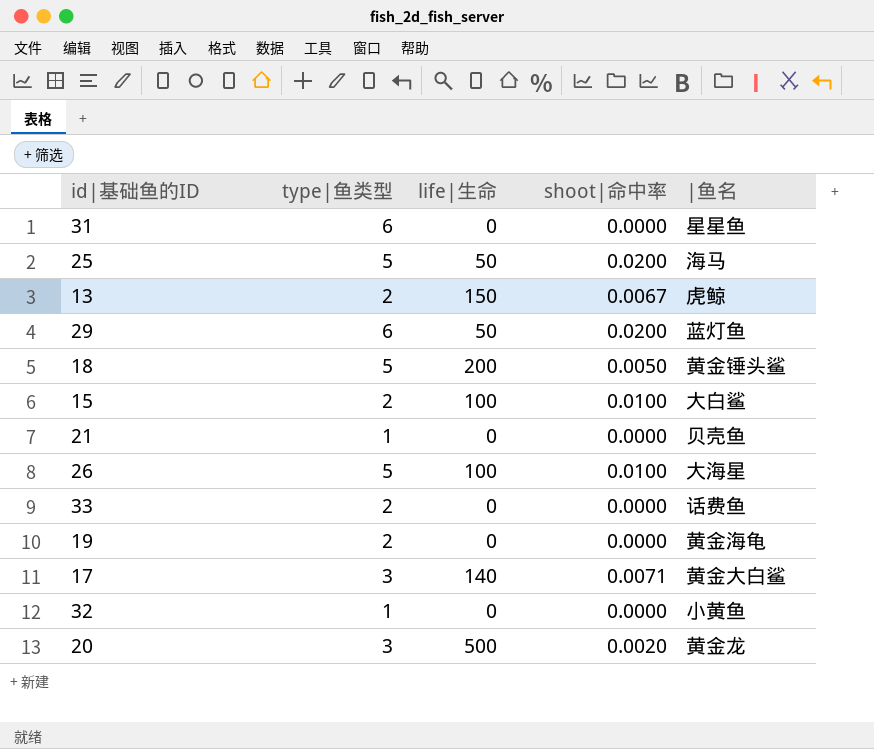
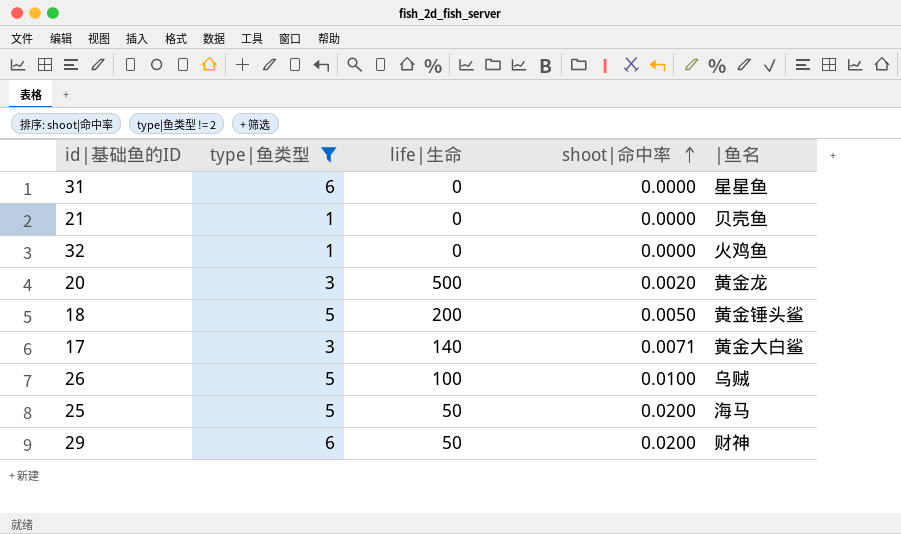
filter: none -> type|鱼类型 != 2
row order: none -> shoot|命中率 ascending
32 | |鱼名: 小黄鱼 -> 火鸡鱼
26 | |鱼名: 大海星 -> 乌贼
29 | |鱼名: 蓝灯鱼 -> 财神

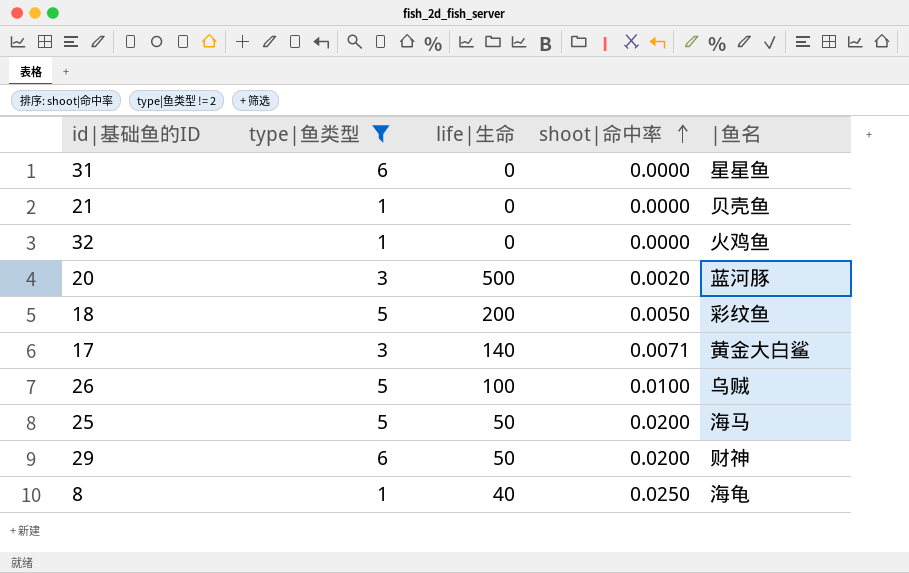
20 | |鱼名: 黄金龙 -> 蓝河豚
18 | |鱼名: 黄金锤头鲨 -> 彩纹鱼
row 8: none -> 1 | 40 | 0.0250 | 海龟

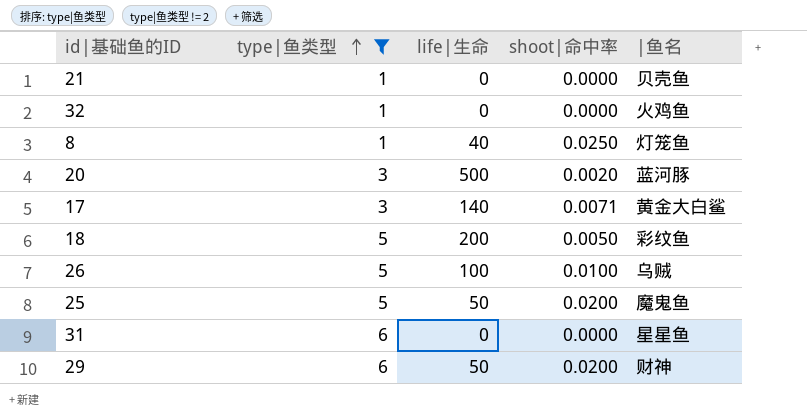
row order: shoot|命中率 ascending -> type|鱼类型 ascending
8 | |鱼名: 海龟 -> 灯笼鱼
25 | |鱼名: 海马 -> 魔鬼鱼

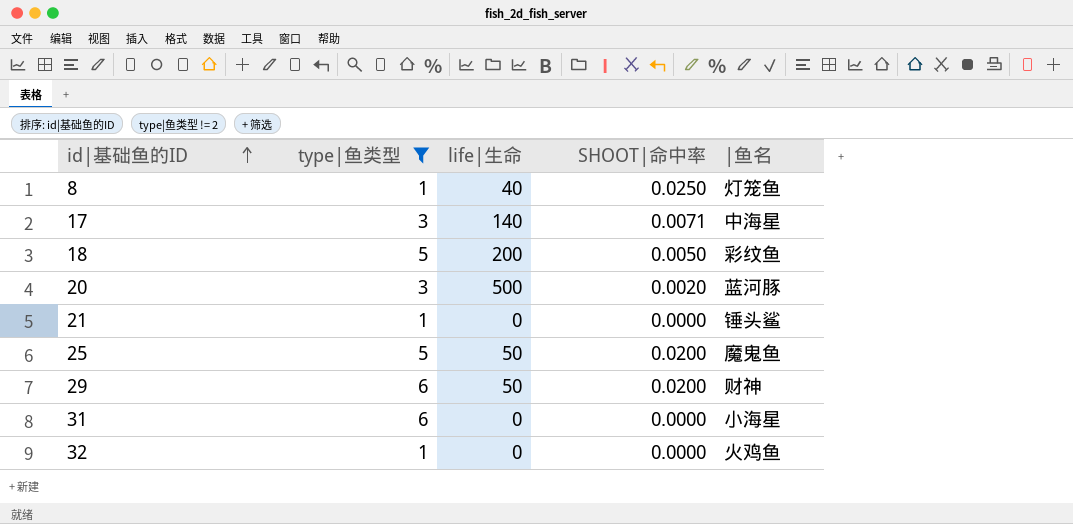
row order: type|鱼类型 ascending -> id|基础鱼的ID ascending
column name: shoot|命中率 -> SHOOT|命中率
row 26: 5 | 100 | 0.0100 | 乌贼 -> none
17 | |鱼名: 黄金大白鲨 -> 中海星
21 | |鱼名: 贝壳鱼 -> 锤头鲨
31 | |鱼名: 星星鱼 -> 小海星

